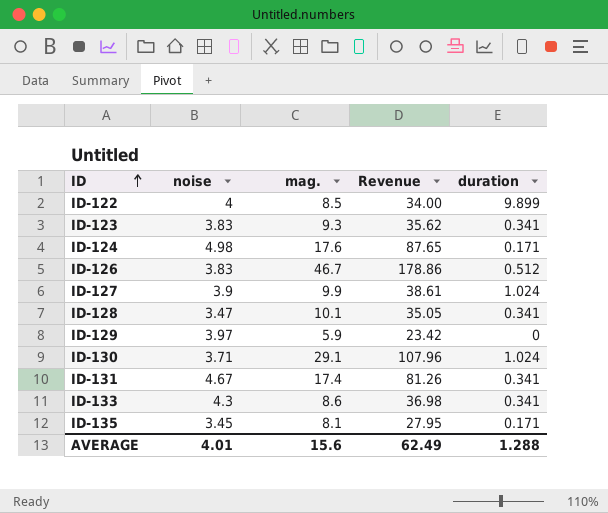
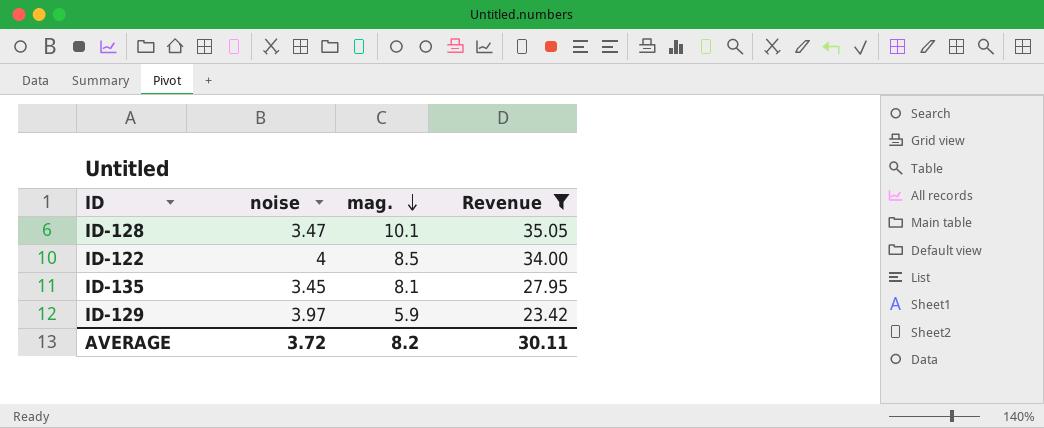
filter: none -> Revenue <= 35.05
row order: ID ascending -> mag. descending
column duration | position: 5 -> none
AVERAGE | noise: 4.01 -> 3.72
AVERAGE | mag.: 15.6 -> 8.2
AVERAGE | Revenue: 62.49 -> 30.11

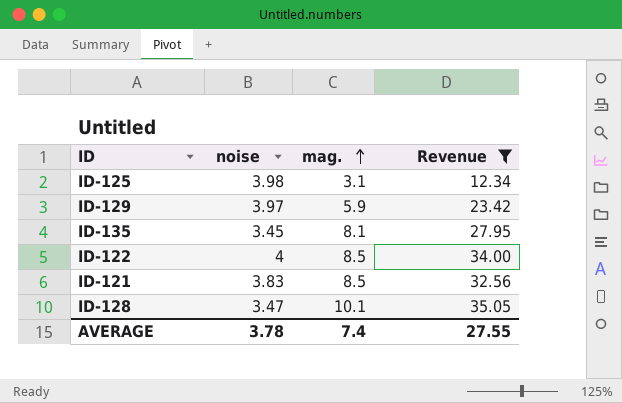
row order: mag. descending -> mag. ascending
row ID-125: none -> 3.98 | 3.1 | 12.34
row ID-121: none -> 3.83 | 8.5 | 32.56
AVERAGE | noise: 3.72 -> 3.78
AVERAGE | mag.: 8.2 -> 7.4
AVERAGE | Revenue: 30.11 -> 27.55

